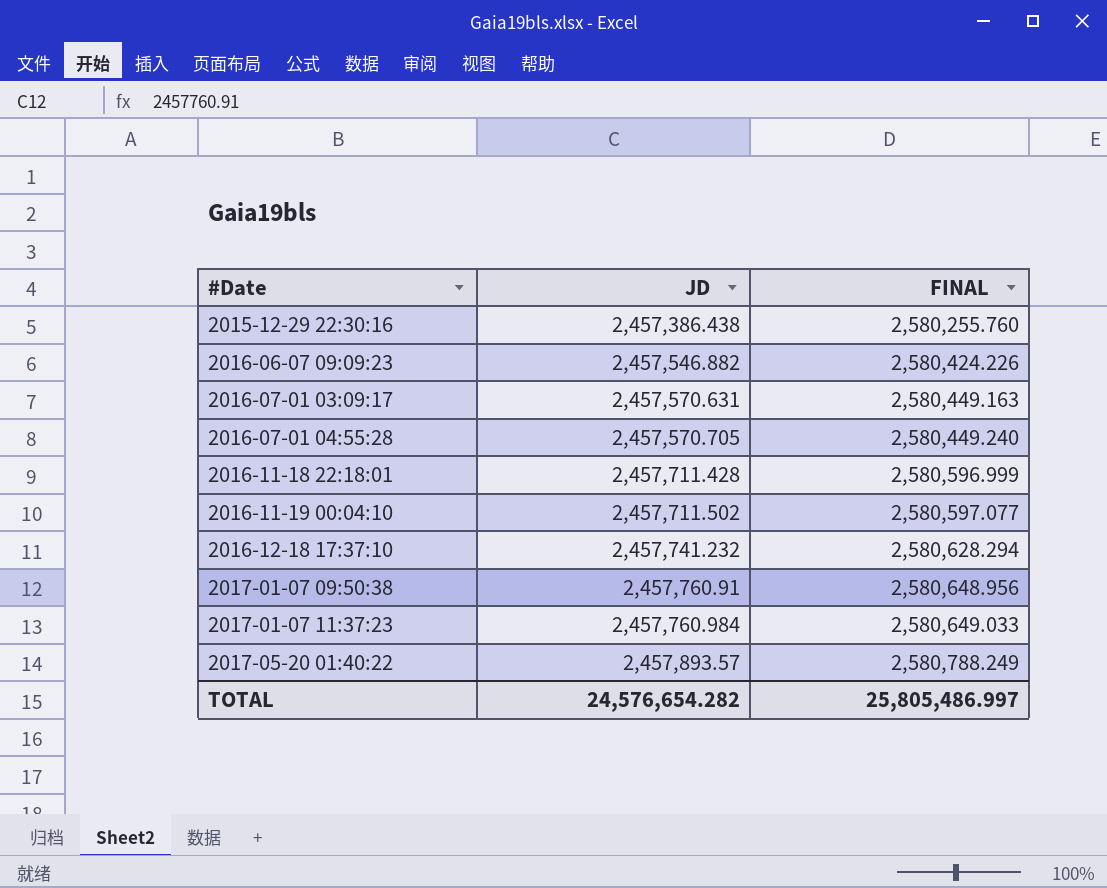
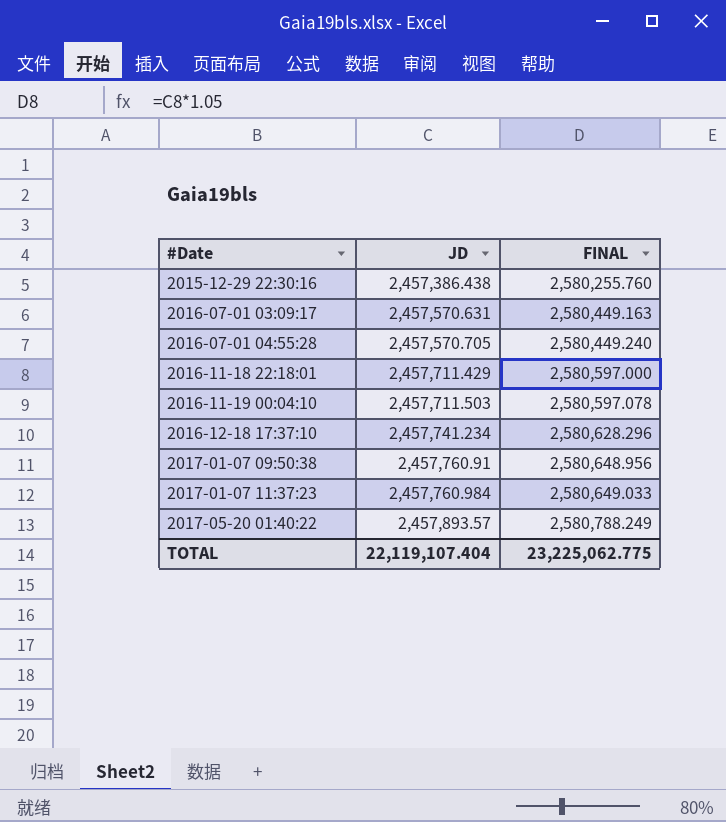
row 2016-06-07 09:09:23: 2,457,546.882 | 2,580,424.226 -> none
2016-11-18 22:18:01 | JD: 2,457,711.428 -> 2,457,711.429
2016-11-18 22:18:01 | FINAL: 2,580,596.999 -> 2,580,597.000
2016-11-19 00:04:10 | JD: 2,457,711.502 -> 2,457,711.503
2016-11-19 00:04:10 | FINAL: 2,580,597.077 -> 2,580,597.078
2016-12-18 17:37:10 | JD: 2,457,741.232 -> 2,457,741.234
2016-12-18 17:37:10 | FINAL: 2,580,628.294 -> 2,580,628.296
TOTAL | JD: 24,576,654.282 -> 22,119,107.404
TOTAL | FINAL: 25,805,486.997 -> 23,225,062.775

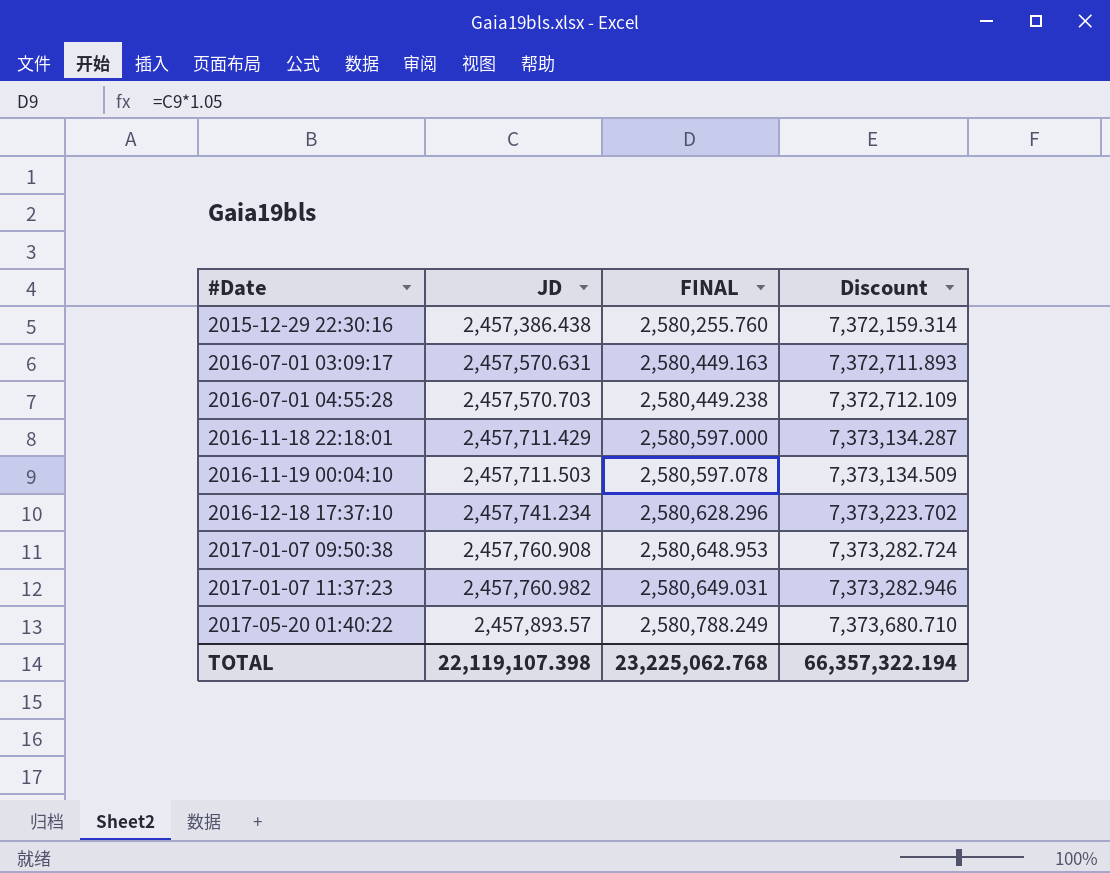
column Discount | formula: none -> [JD] * 3
2016-07-01 04:55:28 | JD: 2,457,570.705 -> 2,457,570.703
2016-07-01 04:55:28 | FINAL: 2,580,449.240 -> 2,580,449.238
2017-01-07 09:50:38 | JD: 2,457,760.91 -> 2,457,760.908
2017-01-07 09:50:38 | FINAL: 2,580,648.956 -> 2,580,648.953
2017-01-07 11:37:23 | JD: 2,457,760.984 -> 2,457,760.982
2017-01-07 11:37:23 | FINAL: 2,580,649.033 -> 2,580,649.031
TOTAL | JD: 22,119,107.404 -> 22,119,107.398
TOTAL | FINAL: 23,225,062.775 -> 23,225,062.768

